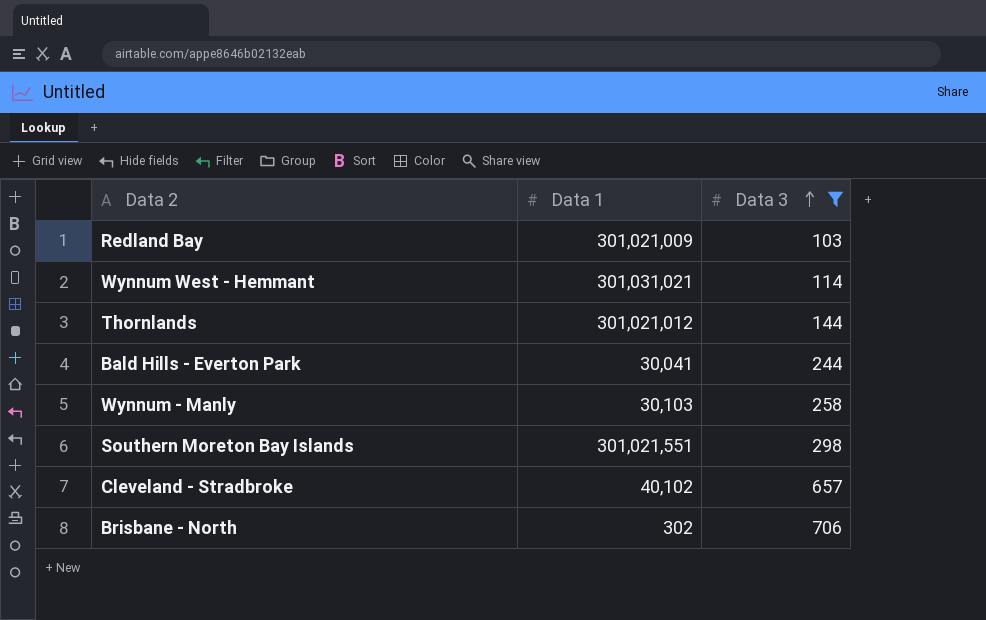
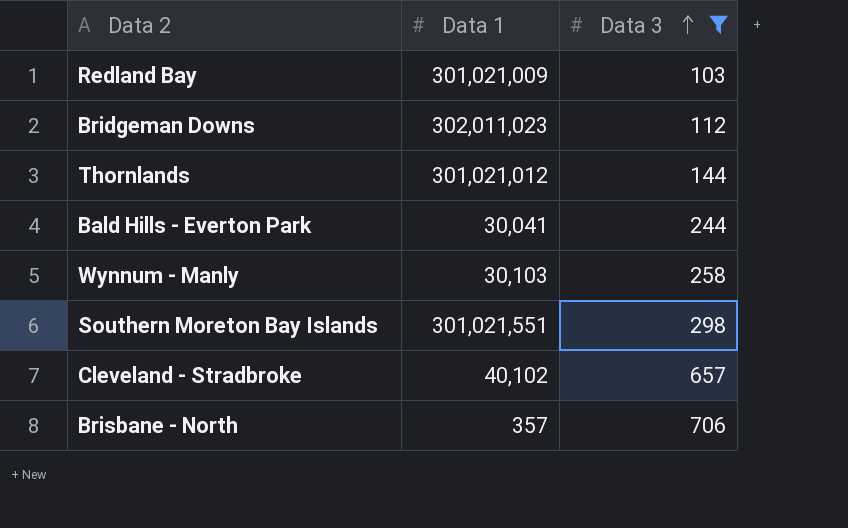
row Wynnum West - Hemmant: 301,031,021 | 114 -> none
row Bridgeman Downs: none -> 302,011,023 | 112
Brisbane - North | Data 1: 302 -> 357

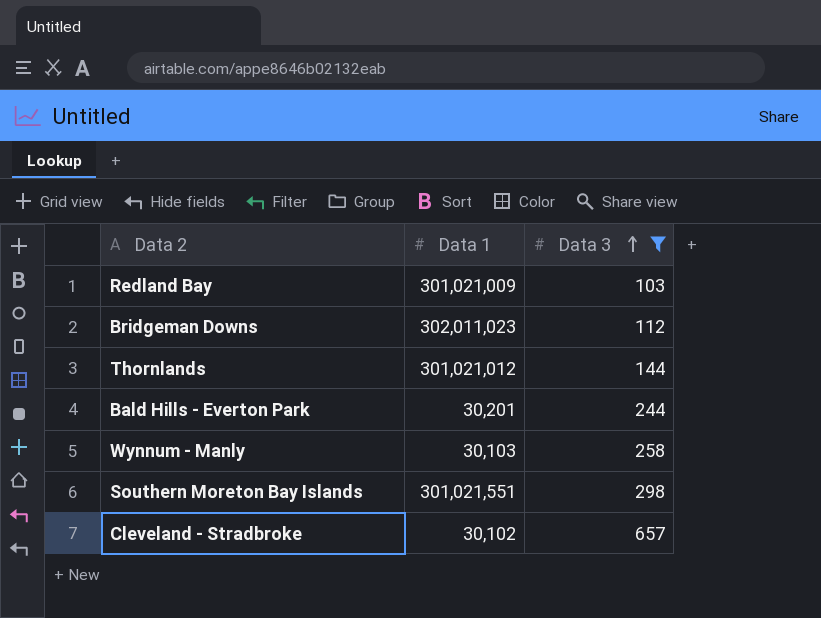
row Brisbane - North: 357 | 706 -> none
Bald Hills - Everton Park | Data 1: 30,041 -> 30,201
Cleveland - Stradbroke | Data 1: 40,102 -> 30,102

